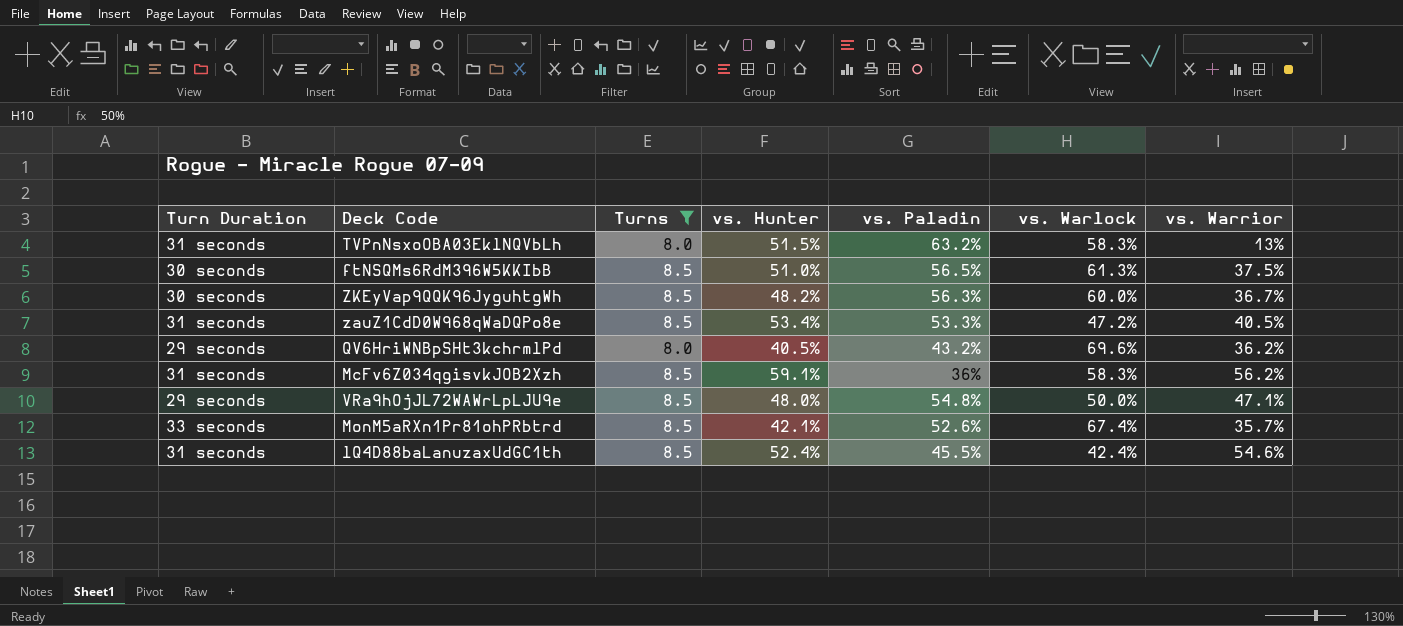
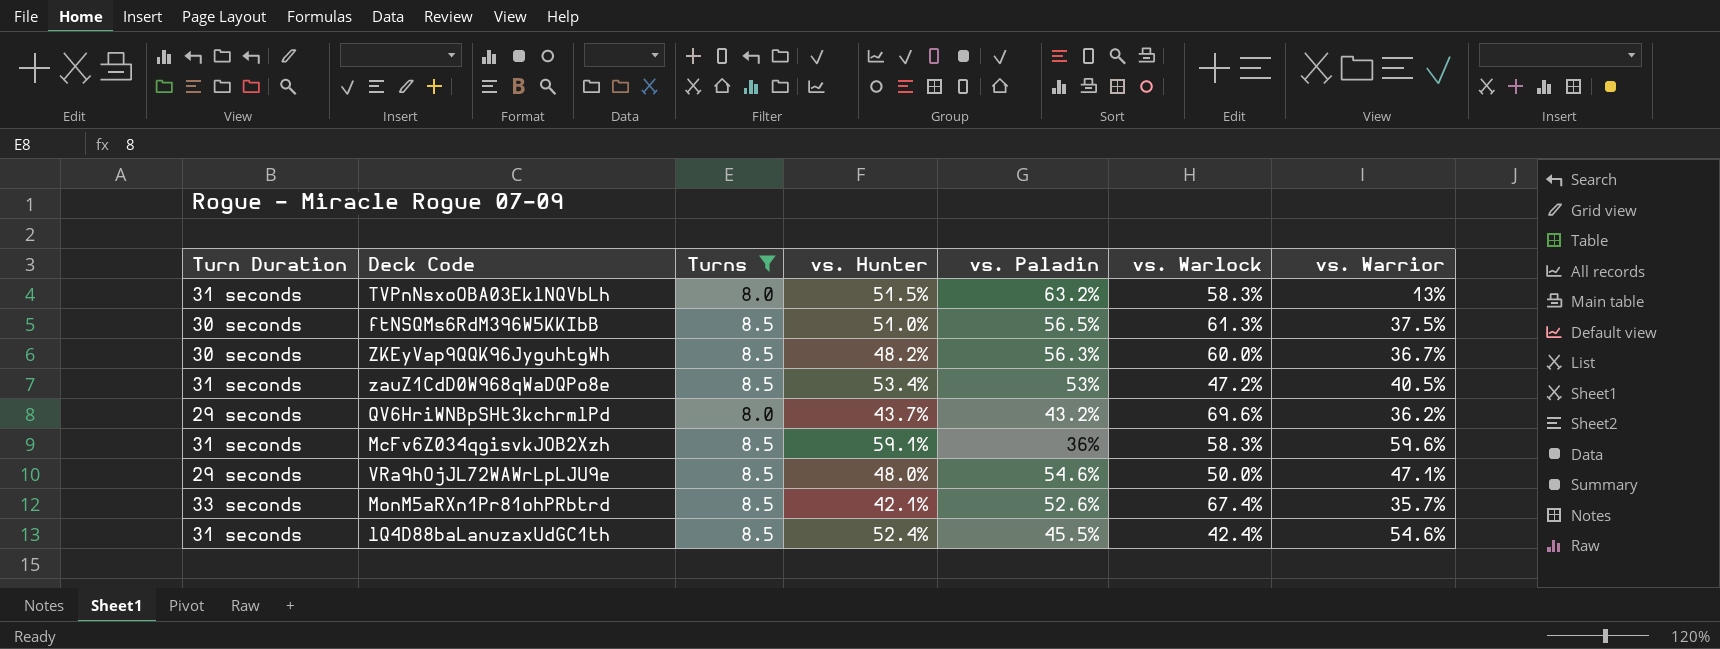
zauZ1CdD0W968qWaDQPo8e | vs. Paladin: 53.3% -> 53%
QV6HriWNBpSHt3kchrmlPd | vs. Hunter: 40.5% -> 43.7%
McFv6Z034qgisvkJOB2Xzh | vs. Warrior: 56.2% -> 59.6%
VRa9hOjJL72WAWrLpLJU9e | vs. Paladin: 54.8% -> 54.6%

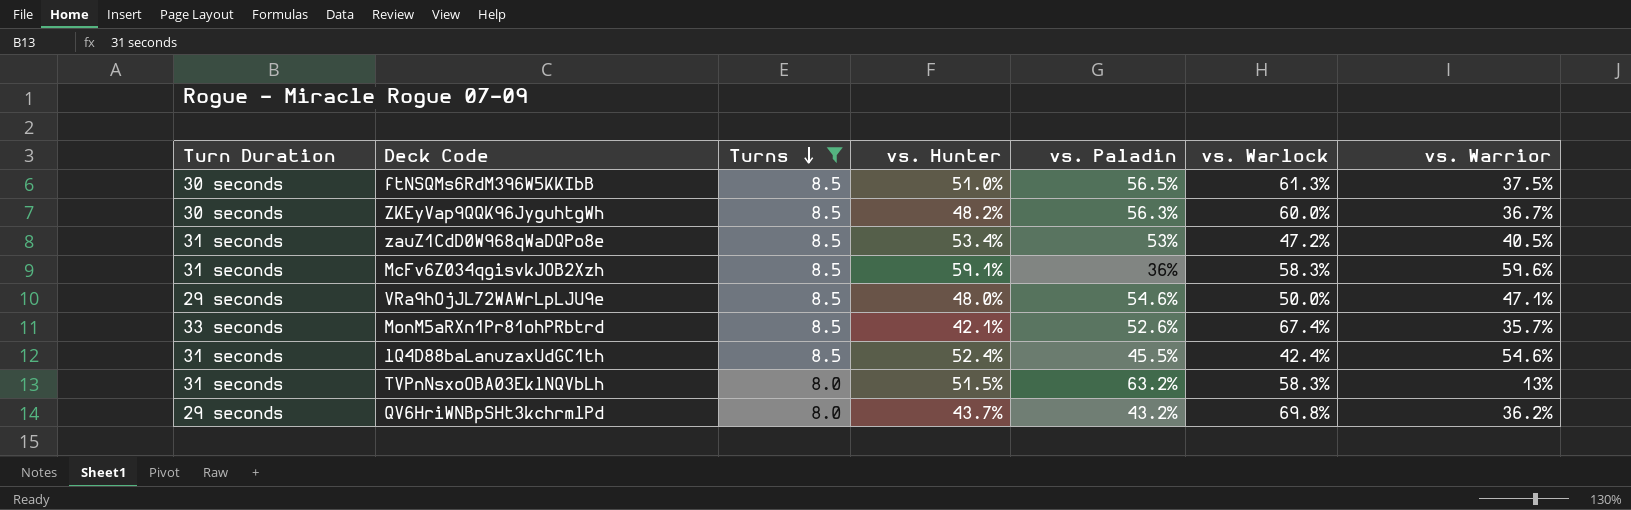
row order: none -> Turns descending
QV6HriWNBpSHt3kchrmlPd | vs. Warlock: 69.6% -> 69.8%

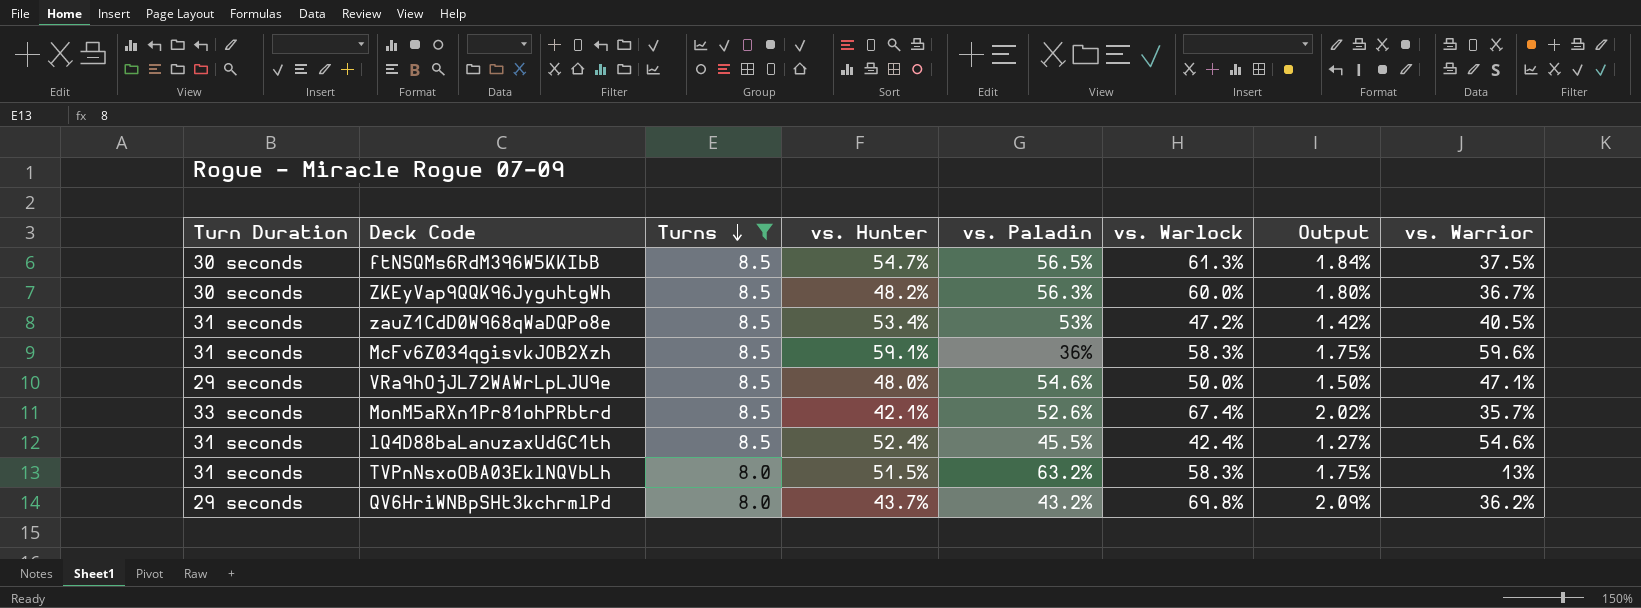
column Output | formula: none -> [vs. Warlock] * 0.03
ftNSQMs6RdM396W5KKIbB | vs. Hunter: 51.0% -> 54.7%

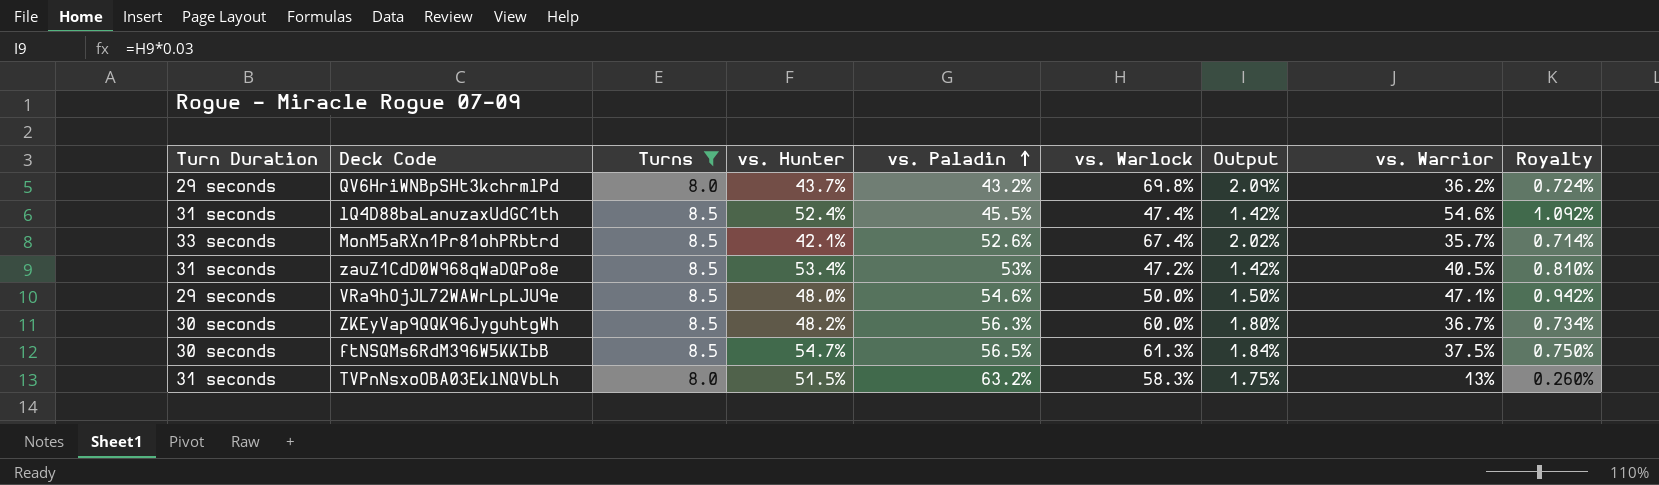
row order: Turns descending -> vs. Paladin ascending
column Royalty | formula: none -> [vs. Warrior] * 0.02
row McFv6Z034qgisvkJOB2Xzh: 31 seconds | 8.5 | 59.1% | 36% | 58.3% | 1.75% | 59.6% -> none
lQ4D88baLanuzaxUdGC1th | vs. Warlock: 42.4% -> 47.4%
lQ4D88baLanuzaxUdGC1th | Output: 1.27% -> 1.42%

